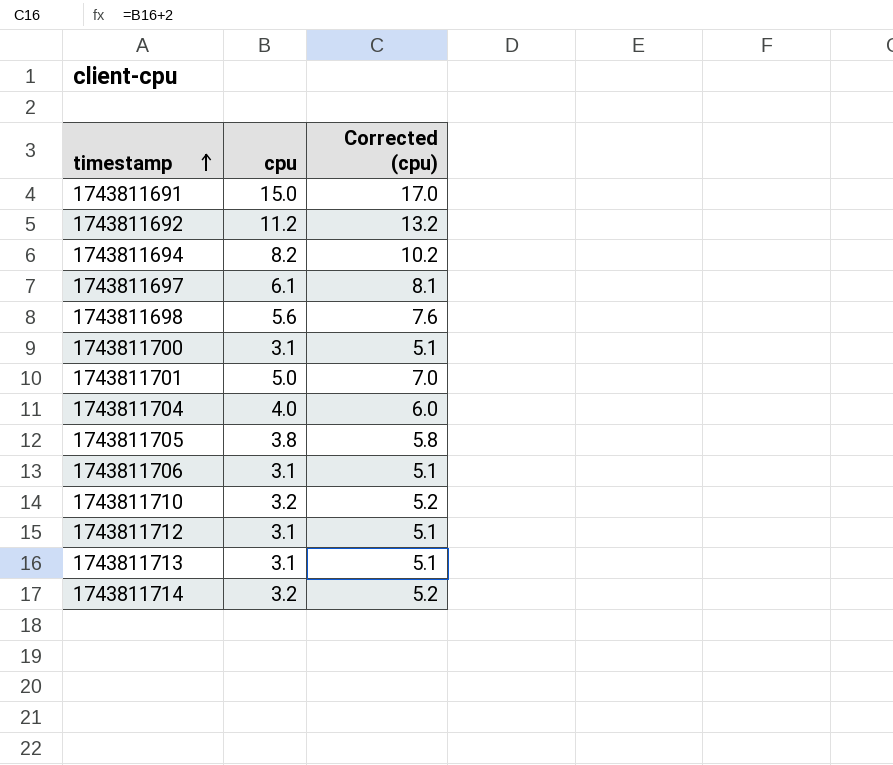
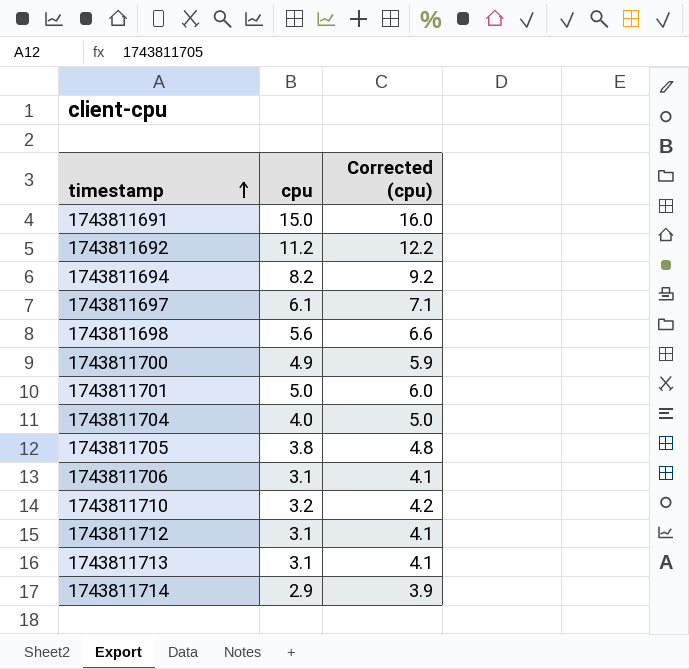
column Corrected (cpu) | formula: [cpu] + 2 -> [cpu] + 1
1743811700 | cpu: 3.1 -> 4.9
1743811714 | cpu: 3.2 -> 2.9

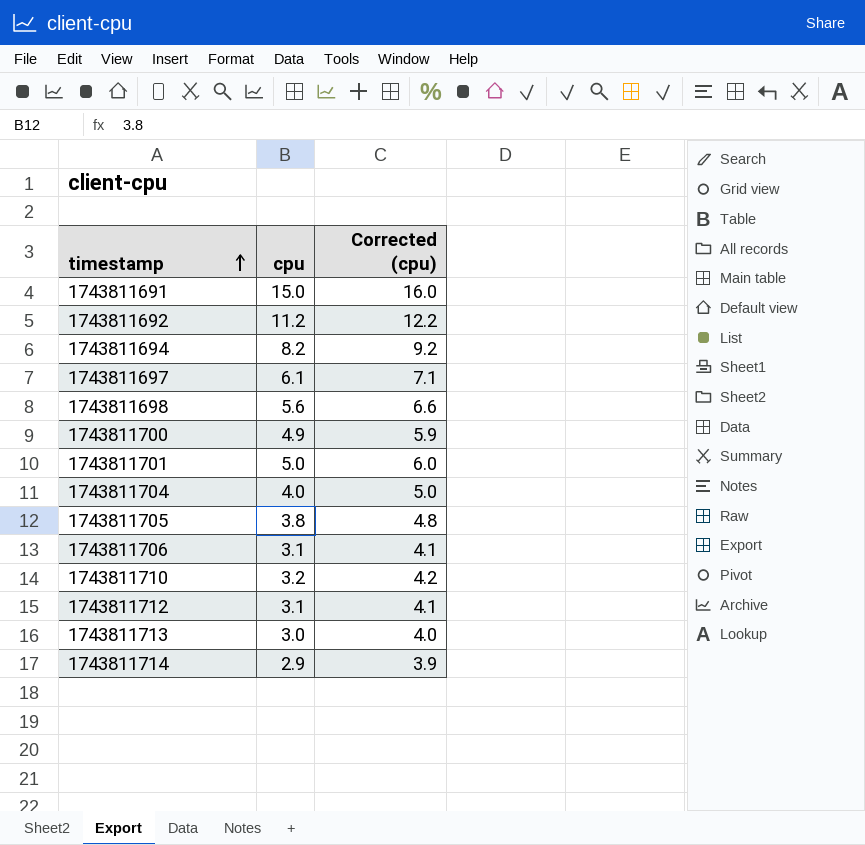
1743811713 | cpu: 3.1 -> 3.0
1743811713 | Corrected (cpu): 4.1 -> 4.0

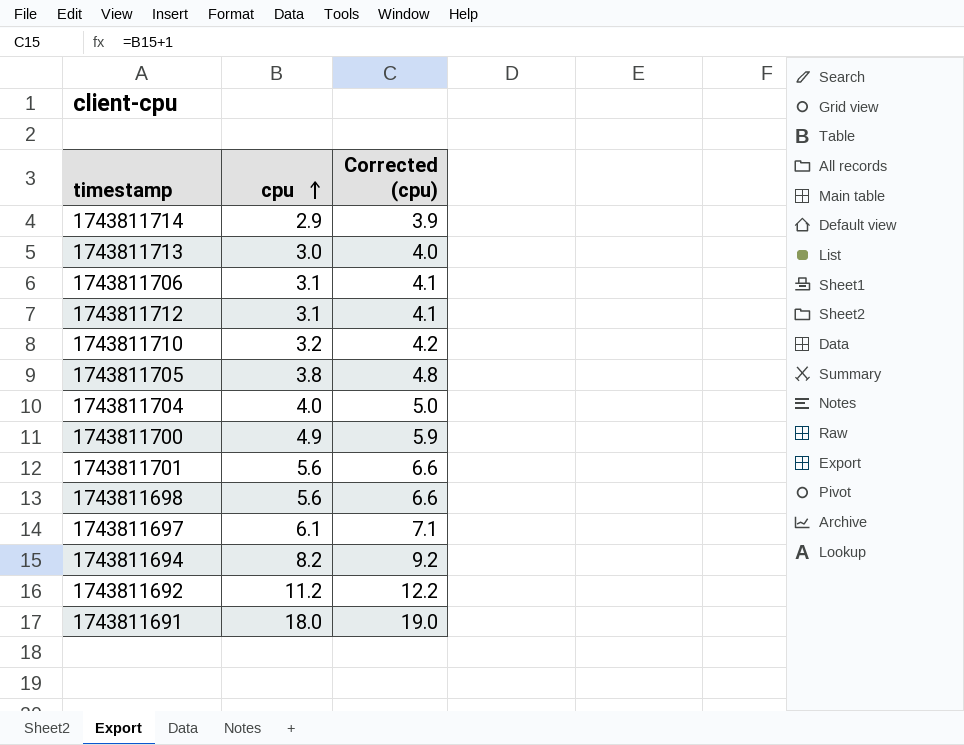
row order: timestamp ascending -> cpu ascending
1743811701 | cpu: 5.0 -> 5.6
1743811701 | Corrected (cpu): 6.0 -> 6.6
1743811691 | cpu: 15.0 -> 18.0
1743811691 | Corrected (cpu): 16.0 -> 19.0

